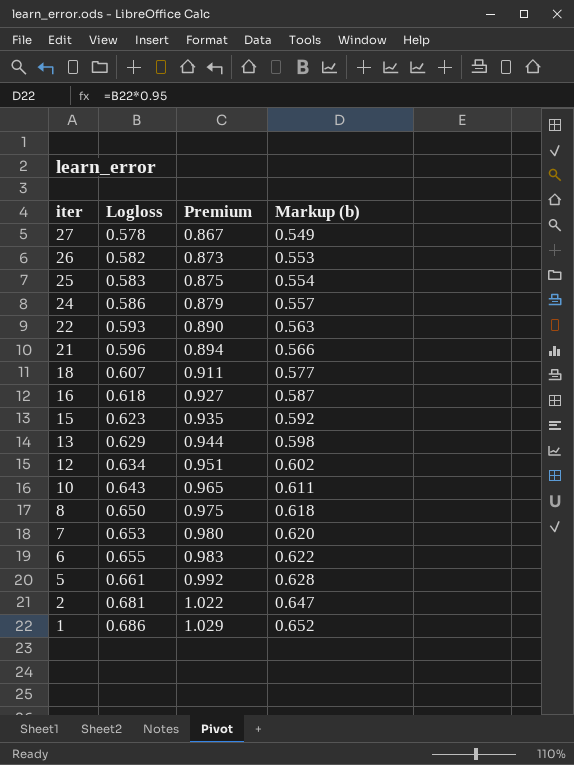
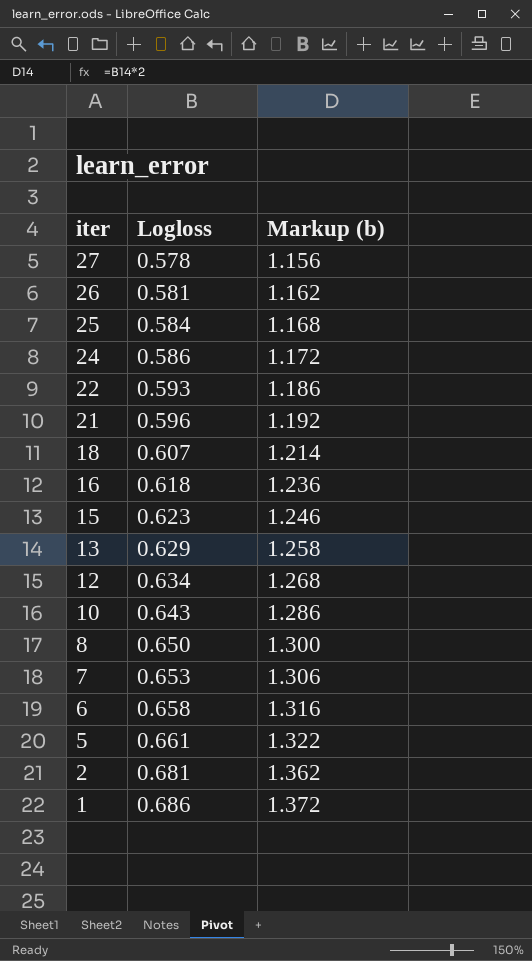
column Premium | formula: [Logloss] * 1.5 -> none
column Markup (b) | formula: [Logloss] * 0.95 -> [Logloss] * 2
26 | Logloss: 0.582 -> 0.581
25 | Logloss: 0.583 -> 0.584
6 | Logloss: 0.655 -> 0.658

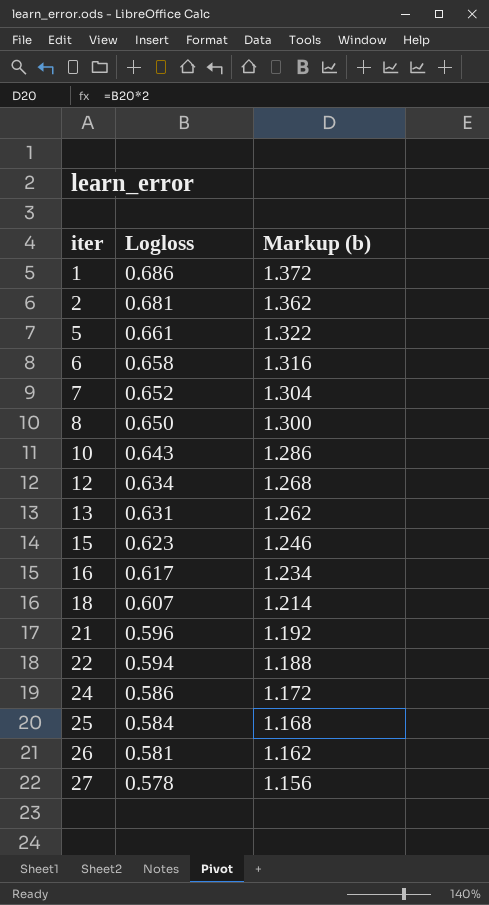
row order: iter descending -> iter ascending
7 | Logloss: 0.653 -> 0.652
7 | Markup (b): 1.306 -> 1.304
13 | Logloss: 0.629 -> 0.631
13 | Markup (b): 1.258 -> 1.262
16 | Logloss: 0.618 -> 0.617
16 | Markup (b): 1.236 -> 1.234
22 | Logloss: 0.593 -> 0.594
22 | Markup (b): 1.186 -> 1.188

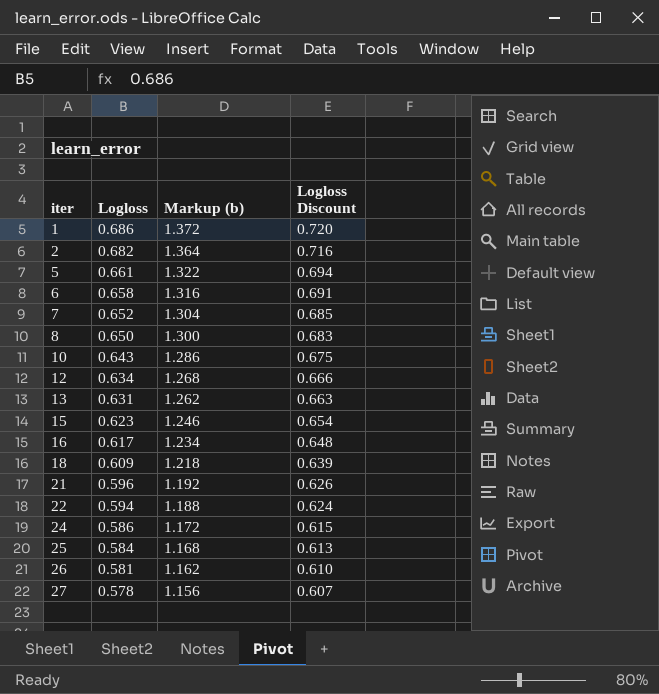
column Logloss Discount | formula: none -> [Logloss] * 1.05
2 | Logloss: 0.681 -> 0.682
2 | Markup (b): 1.362 -> 1.364
18 | Logloss: 0.607 -> 0.609
18 | Markup (b): 1.214 -> 1.218

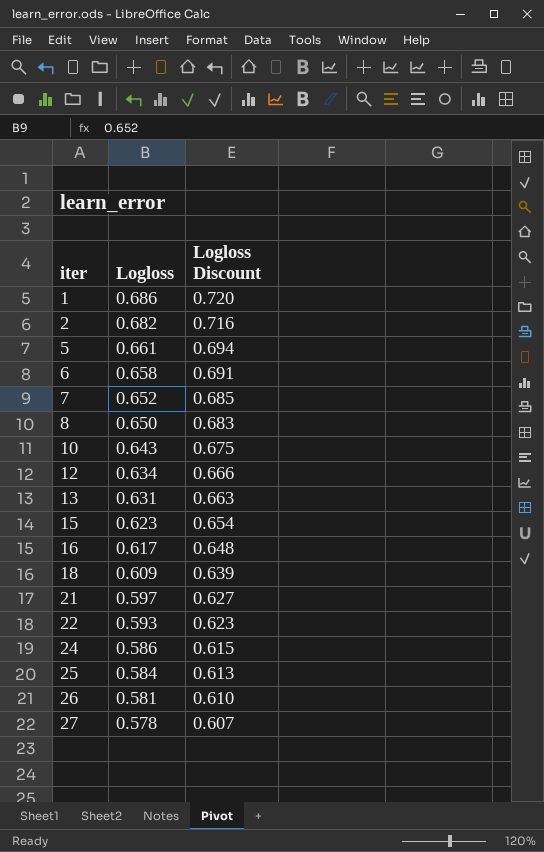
column Markup (b) | formula: [Logloss] * 2 -> none
21 | Logloss: 0.596 -> 0.597
21 | Logloss Discount: 0.626 -> 0.627
22 | Logloss: 0.594 -> 0.593
22 | Logloss Discount: 0.624 -> 0.623

